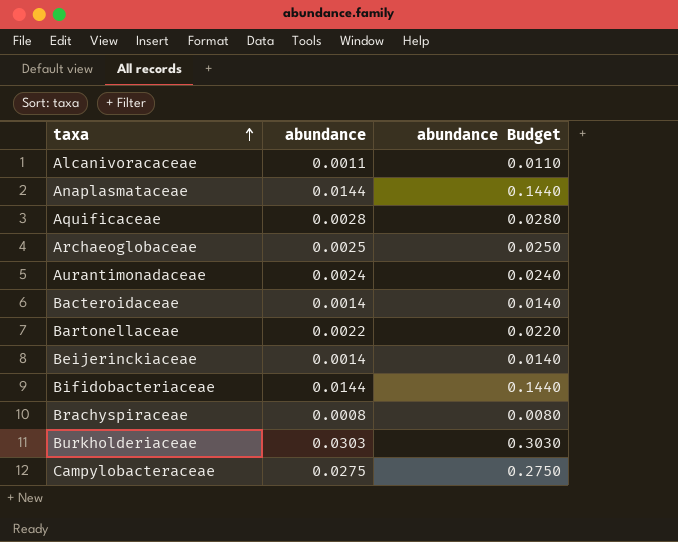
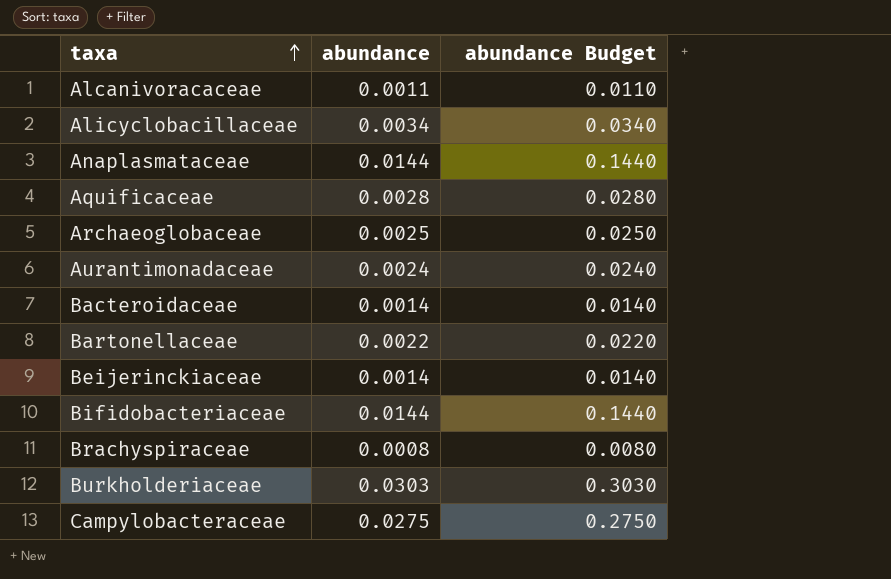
row Alicyclobacillaceae: none -> 0.0034 | 0.0340

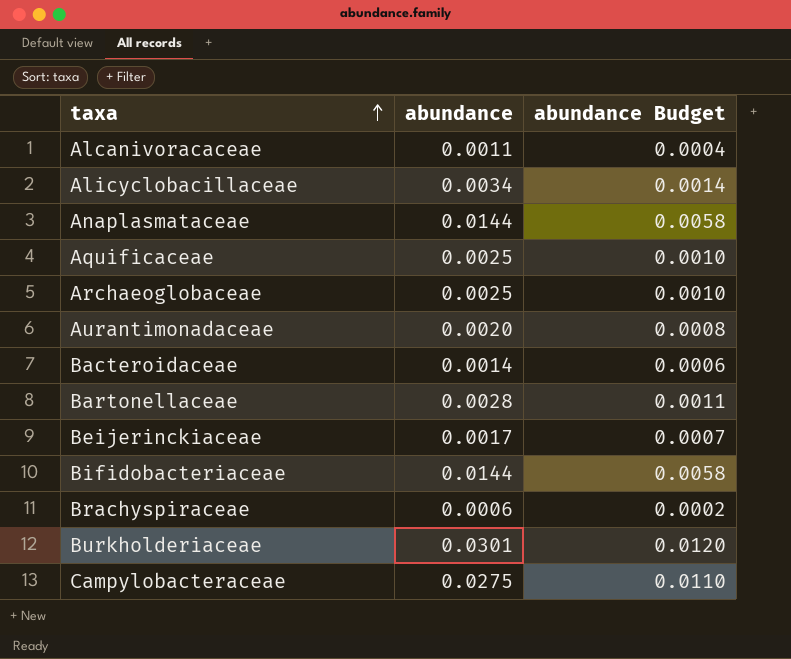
column abundance Budget | formula: [abundance] * 10 -> [abundance] * 0.4
Aquificaceae | abundance: 0.0028 -> 0.0025
Aurantimonadaceae | abundance: 0.0024 -> 0.0020
Bartonellaceae | abundance: 0.0022 -> 0.0028
Beijerinckiaceae | abundance: 0.0014 -> 0.0017
Brachyspiraceae | abundance: 0.0008 -> 0.0006
Burkholderiaceae | abundance: 0.0303 -> 0.0301

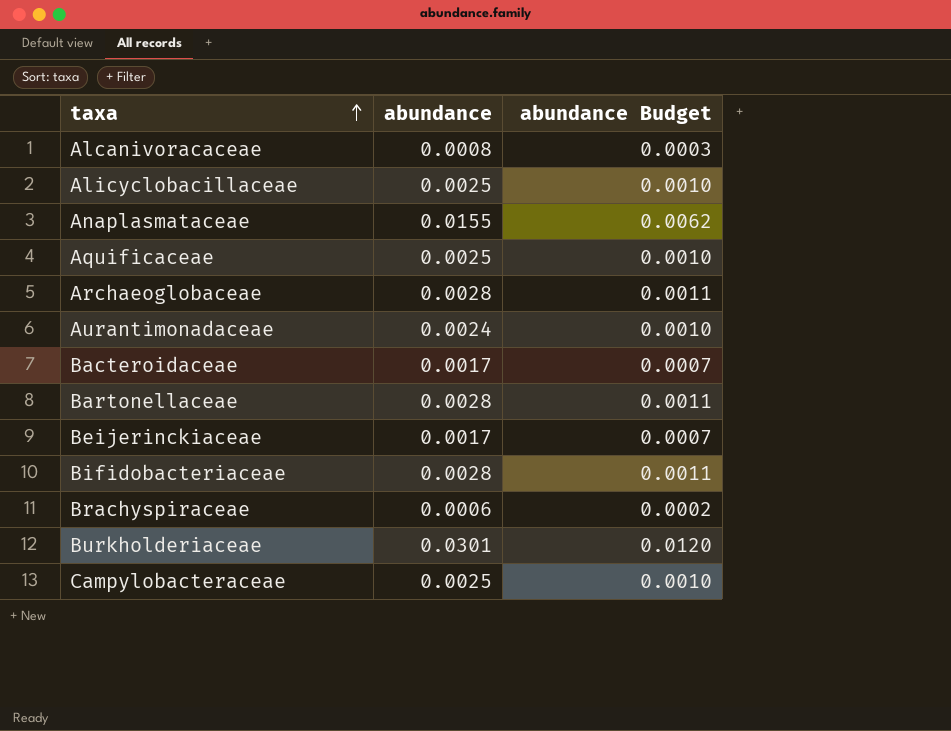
Alcanivoracaceae | abundance: 0.0011 -> 0.0008
Alcanivoracaceae | abundance Budget: 0.0004 -> 0.0003
Alicyclobacillaceae | abundance: 0.0034 -> 0.0025
Alicyclobacillaceae | abundance Budget: 0.0014 -> 0.0010
Anaplasmataceae | abundance: 0.0144 -> 0.0155
Anaplasmataceae | abundance Budget: 0.0058 -> 0.0062
Archaeoglobaceae | abundance: 0.0025 -> 0.0028
Archaeoglobaceae | abundance Budget: 0.0010 -> 0.0011
Aurantimonadaceae | abundance: 0.0020 -> 0.0024
Aurantimonadaceae | abundance Budget: 0.0008 -> 0.0010
Bacteroidaceae | abundance: 0.0014 -> 0.0017
Bacteroidaceae | abundance Budget: 0.0006 -> 0.0007
Bifidobacteriaceae | abundance: 0.0144 -> 0.0028
Bifidobacteriaceae | abundance Budget: 0.0058 -> 0.0011
Campylobacteraceae | abundance: 0.0275 -> 0.0025
Campylobacteraceae | abundance Budget: 0.0110 -> 0.0010

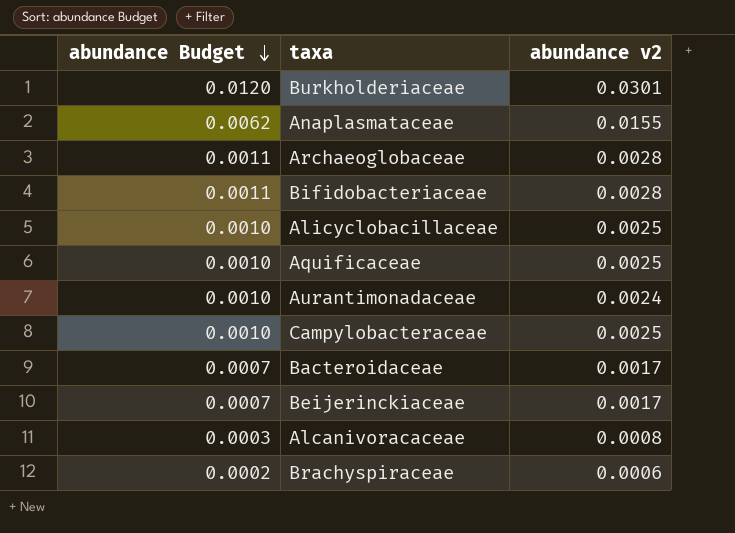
row order: taxa ascending -> abundance Budget descending
column abundance Budget | position: 3 -> 1
column name: abundance -> abundance v2
row Bartonellaceae: 0.0028 | 0.0011 -> none

